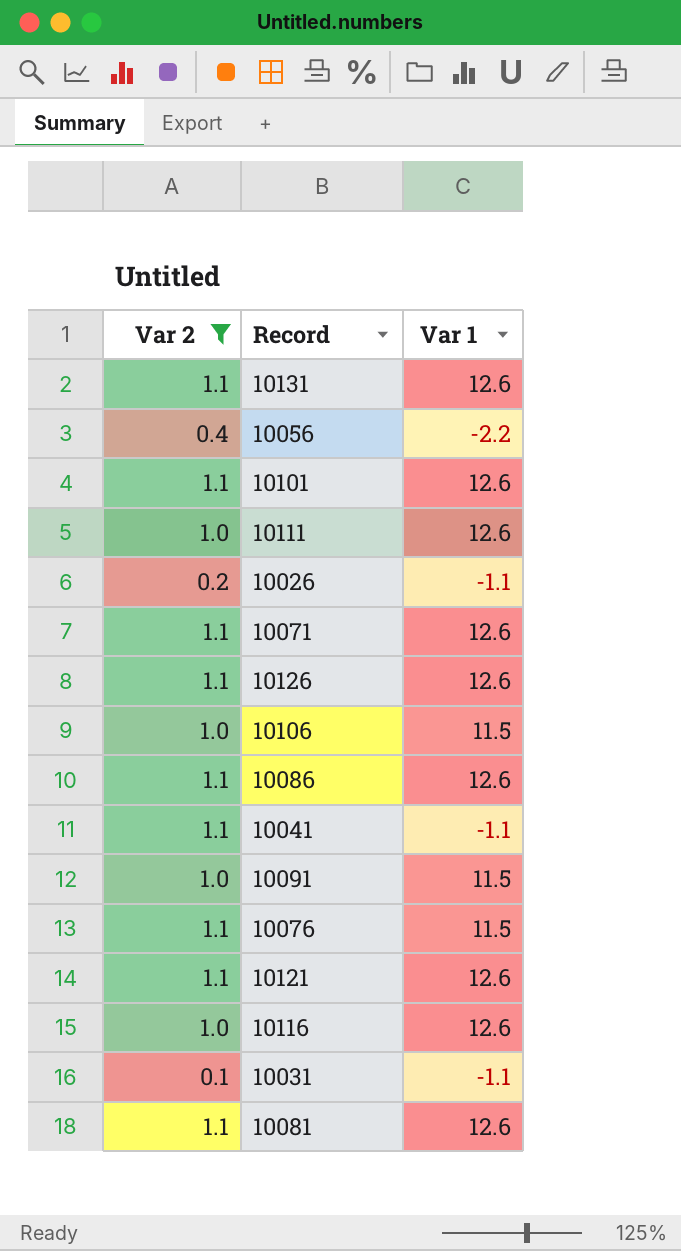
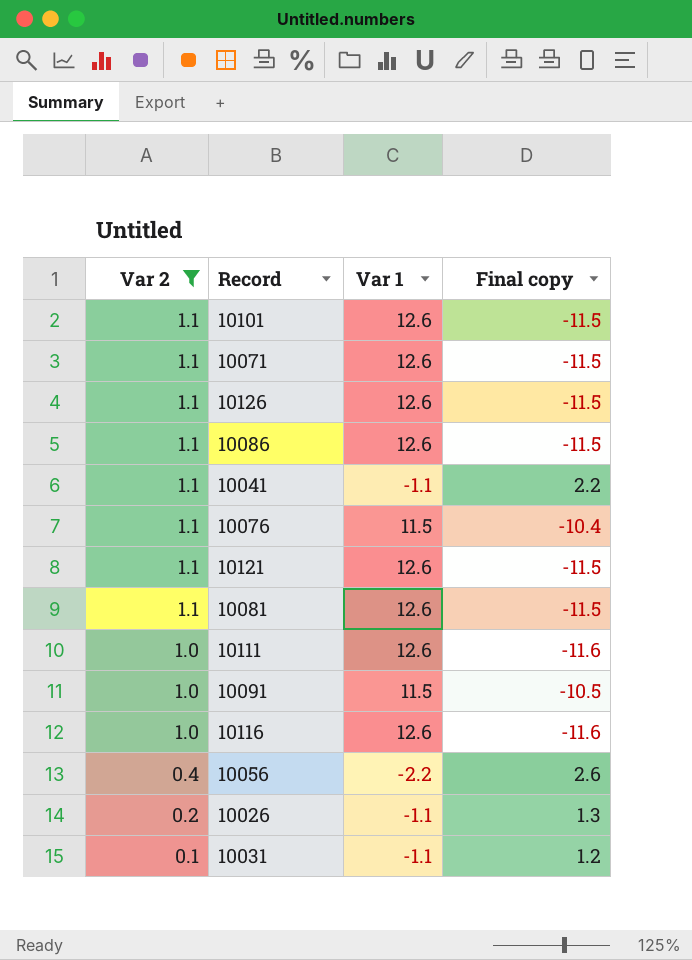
row order: none -> Var 2 descending
column Final copy | formula: none -> [Var 2] - [Var 1]
row 10131: 1.1 | 12.6 -> none
row 10106: 1.0 | 11.5 -> none

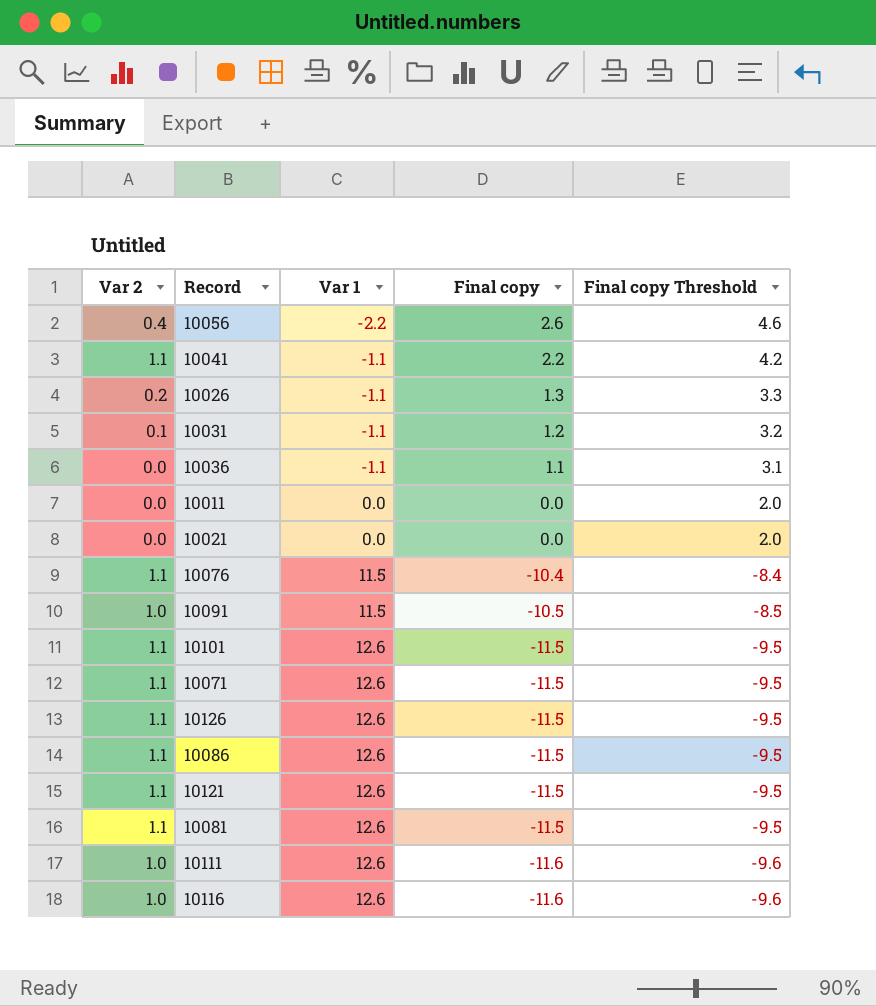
filter: Var 2 != 0.0 -> none
row order: Var 2 descending -> Var 1 ascending
column Final copy Threshold | formula: none -> [Final copy] + 2

